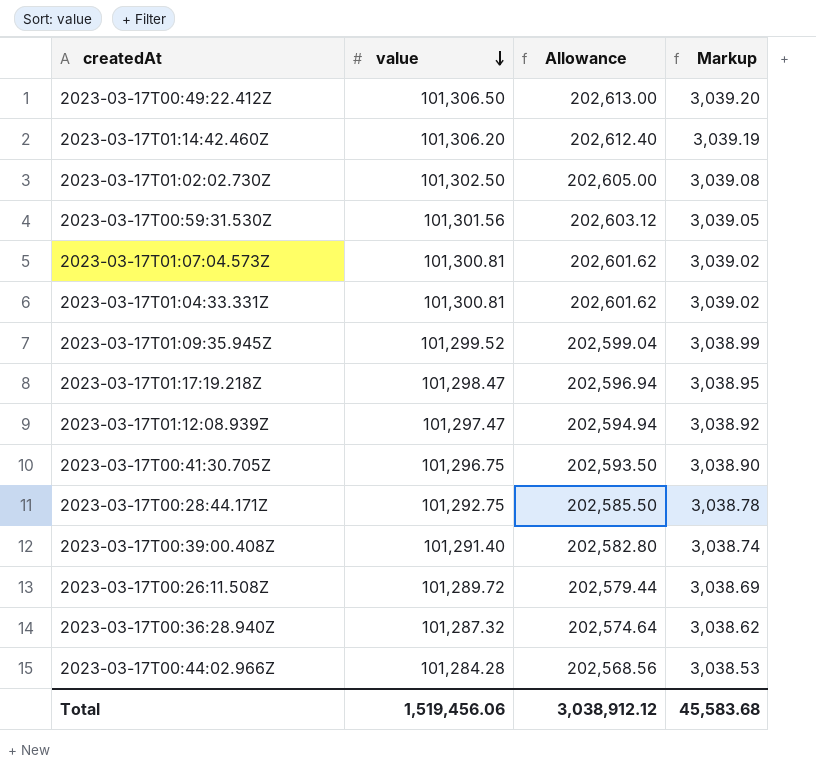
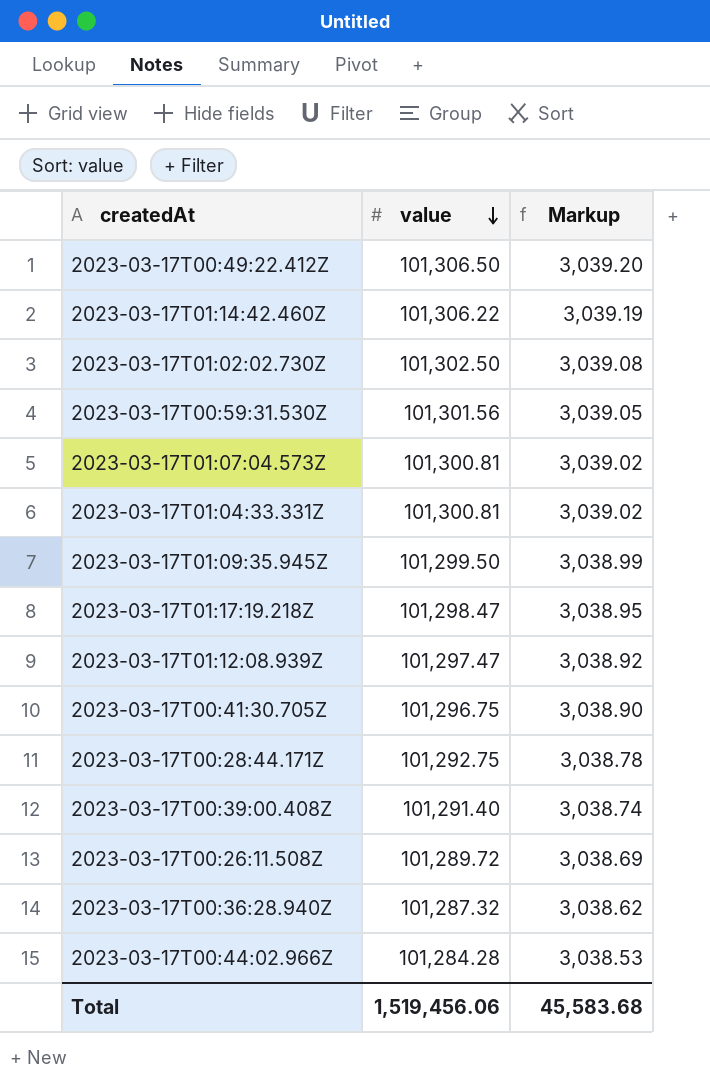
column Allowance | formula: [value] * 2 -> none
2023-03-17T01:14:42.460Z | value: 101,306.20 -> 101,306.22
2023-03-17T01:09:35.945Z | value: 101,299.52 -> 101,299.50

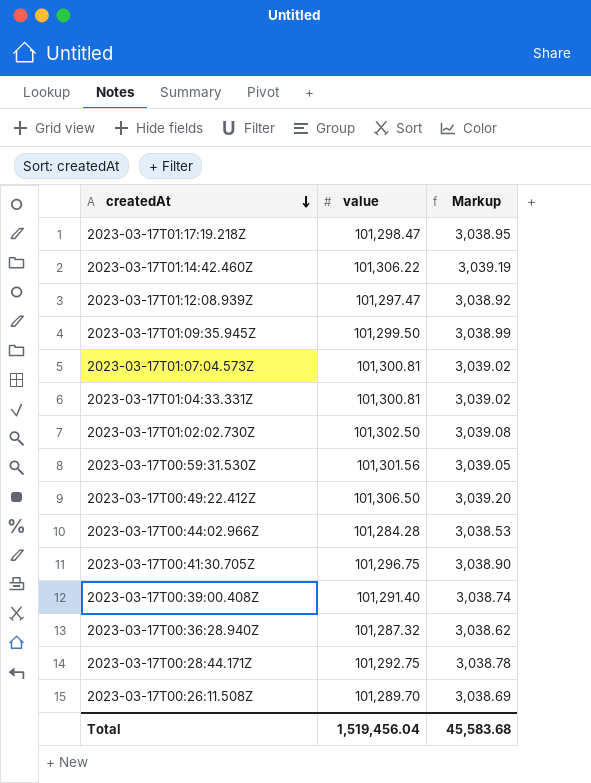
row order: value descending -> createdAt descending
2023-03-17T00:26:11.508Z | value: 101,289.72 -> 101,289.70
Total | value: 1,519,456.06 -> 1,519,456.04

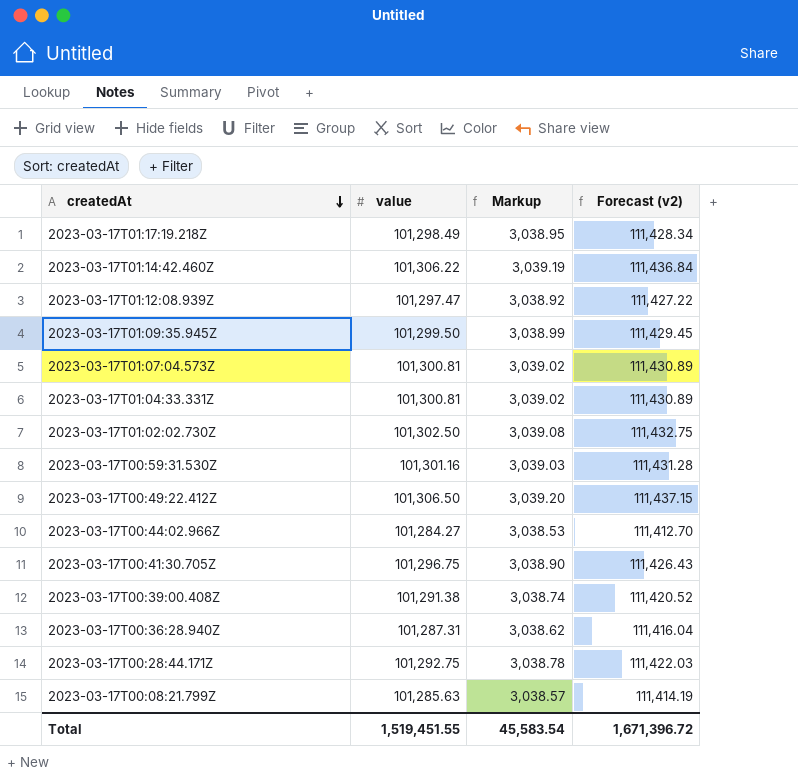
column Forecast (v2) | formula: none -> [value] * 1.1
row 2023-03-17T00:26:11.508Z: 101,289.70 | 3,038.69 -> none
2023-03-17T01:17:19.218Z | value: 101,298.47 -> 101,298.49
2023-03-17T00:59:31.530Z | value: 101,301.56 -> 101,301.16
2023-03-17T00:59:31.530Z | Markup: 3,039.05 -> 3,039.03
2023-03-17T00:44:02.966Z | value: 101,284.28 -> 101,284.27
2023-03-17T00:39:00.408Z | value: 101,291.40 -> 101,291.38
2023-03-17T00:36:28.940Z | value: 101,287.32 -> 101,287.31
row 2023-03-17T00:08:21.799Z: none -> 101,285.63 | 3,038.57 | 111,414.19
Total | value: 1,519,456.04 -> 1,519,451.55
Total | Markup: 45,583.68 -> 45,583.54

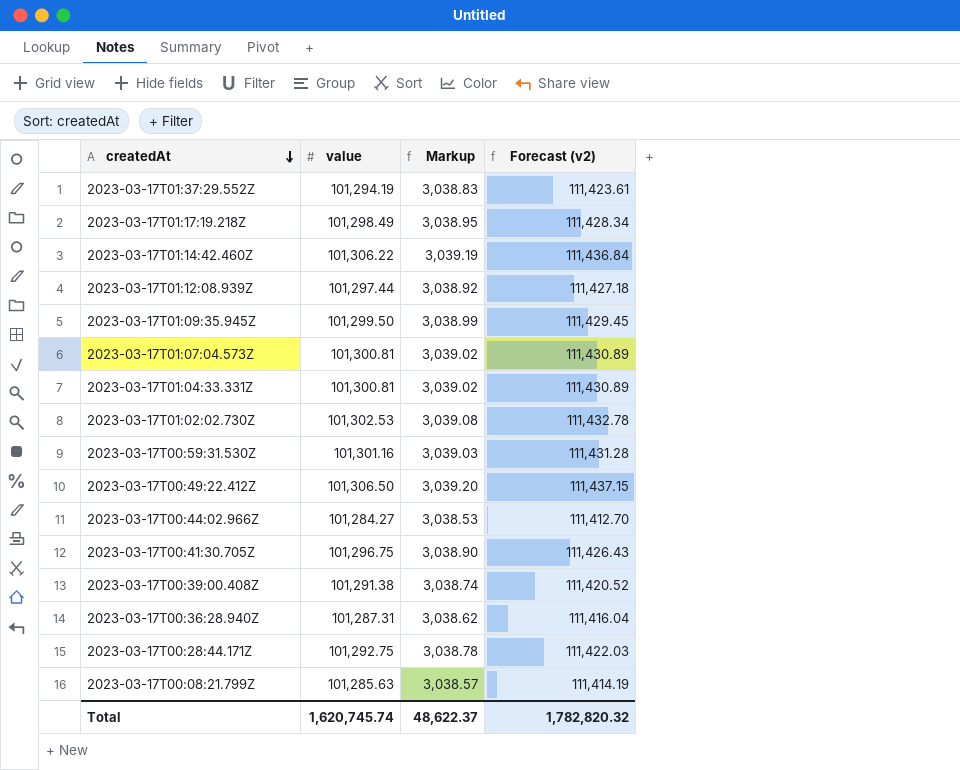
row 2023-03-17T01:37:29.552Z: none -> 101,294.19 | 3,038.83 | 111,423.61
2023-03-17T01:12:08.939Z | value: 101,297.47 -> 101,297.44
2023-03-17T01:12:08.939Z | Forecast (v2): 111,427.22 -> 111,427.18
2023-03-17T01:02:02.730Z | value: 101,302.50 -> 101,302.53
2023-03-17T01:02:02.730Z | Forecast (v2): 111,432.75 -> 111,432.78
Total | value: 1,519,451.55 -> 1,620,745.74
Total | Markup: 45,583.54 -> 48,622.37
Total | Forecast (v2): 1,671,396.72 -> 1,782,820.32

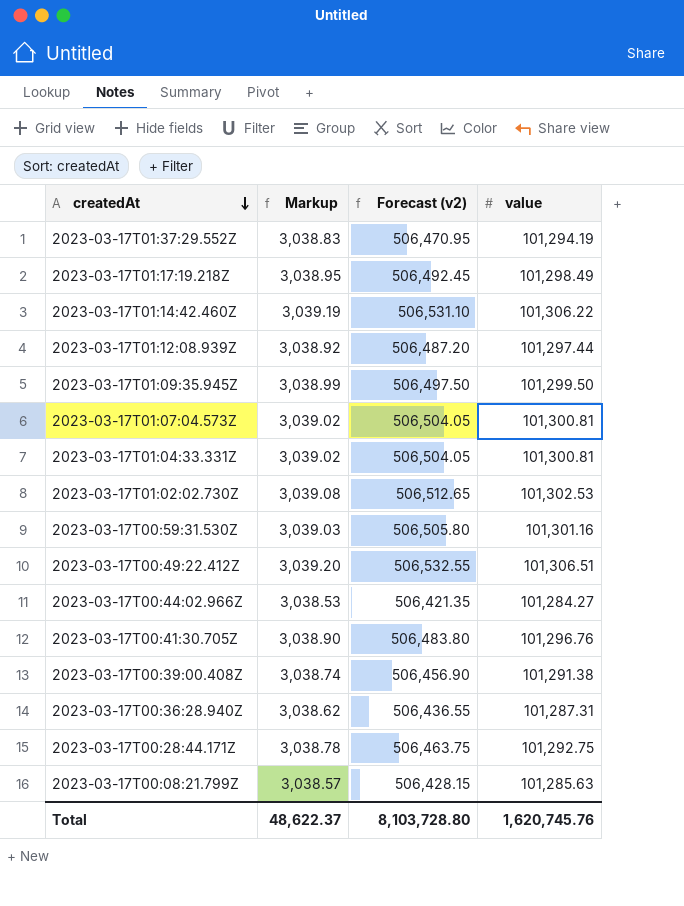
column Forecast (v2) | formula: [value] * 1.1 -> [value] * 5
column value | position: 2 -> 4
2023-03-17T00:49:22.412Z | value: 101,306.50 -> 101,306.51
2023-03-17T00:41:30.705Z | value: 101,296.75 -> 101,296.76
Total | Forecast (v2): 1,782,820.32 -> 8,103,728.80
Total | value: 1,620,745.74 -> 1,620,745.76

